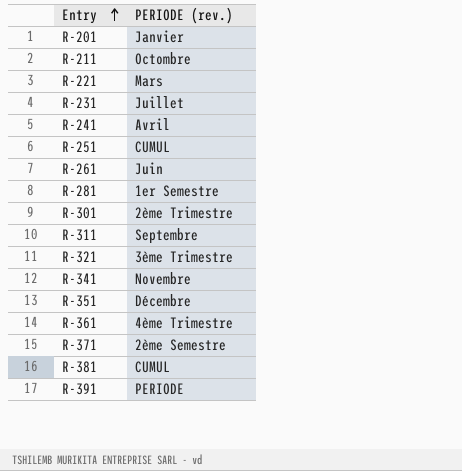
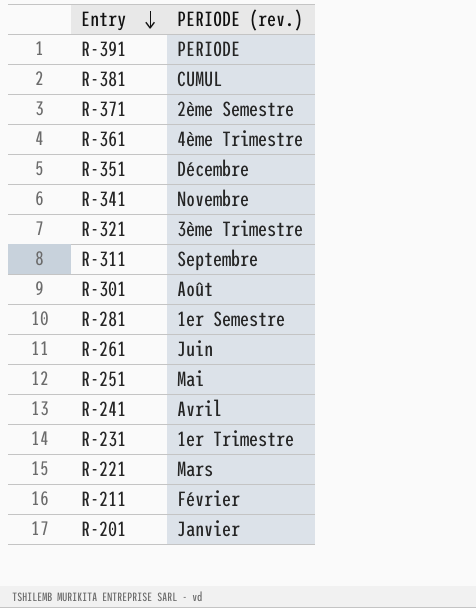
row order: Entry ascending -> Entry descending
R-301 | PERIODE (rev.): 2ème Trimestre -> Août
R-251 | PERIODE (rev.): CUMUL -> Mai
R-231 | PERIODE (rev.): Juillet -> 1er Trimestre
R-211 | PERIODE (rev.): Octombre -> Février

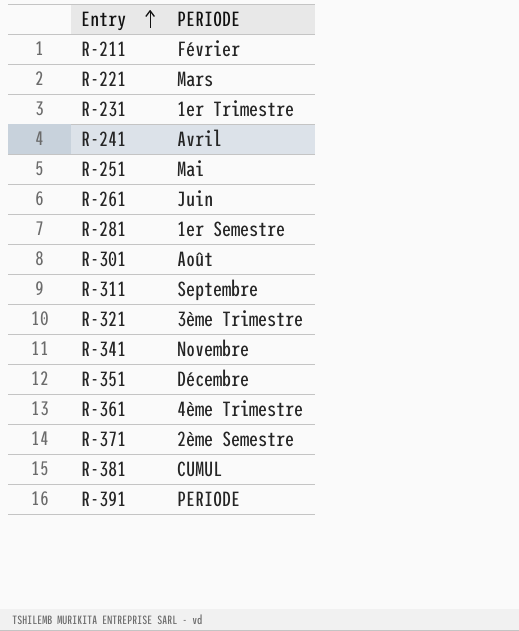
row order: Entry descending -> Entry ascending
column name: PERIODE (rev.) -> PERIODE
row R-201: Janvier -> none

